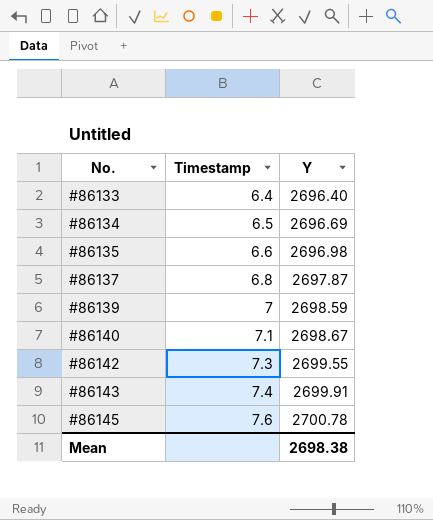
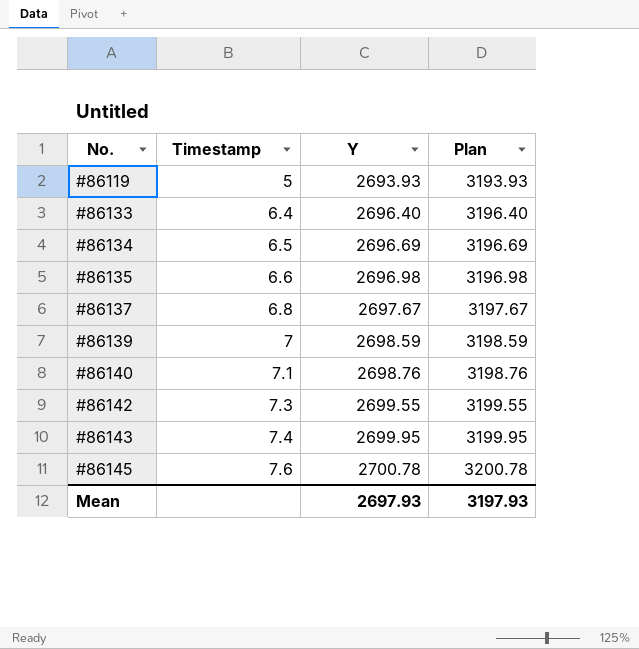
column Plan | formula: none -> [Y] + 500
row #86119: none -> 5 | 2693.93 | 3193.93
#86137 | Y: 2697.87 -> 2697.67
#86140 | Y: 2698.67 -> 2698.76
#86143 | Y: 2699.91 -> 2699.95
Mean | Y: 2698.38 -> 2697.93

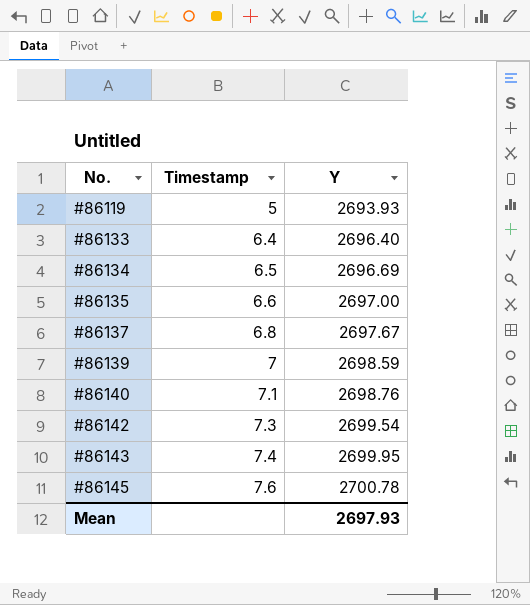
column Plan | formula: [Y] + 500 -> none
#86135 | Y: 2696.98 -> 2697.00
#86142 | Y: 2699.55 -> 2699.54

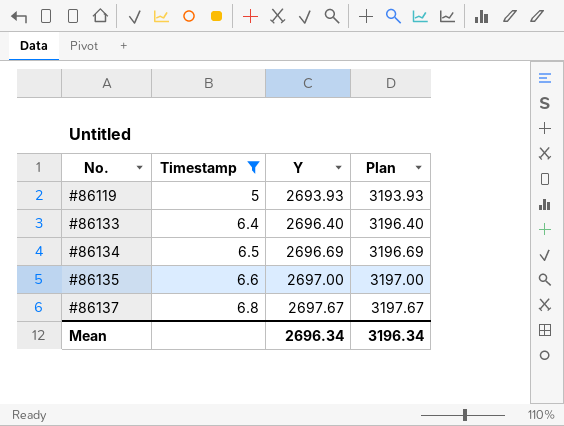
filter: none -> Timestamp <= 6.8
column Plan | formula: none -> [Y] + 500
Mean | Y: 2697.93 -> 2696.34

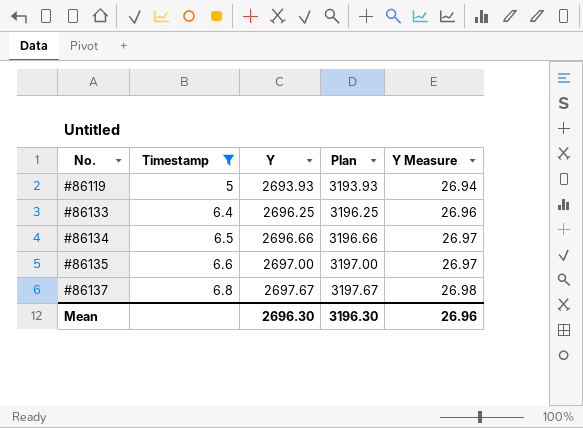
column Y Measure | formula: none -> [Y] * 0.01
#86133 | Y: 2696.40 -> 2696.25
#86133 | Plan: 3196.40 -> 3196.25
#86134 | Y: 2696.69 -> 2696.66
#86134 | Plan: 3196.69 -> 3196.66
Mean | Y: 2696.34 -> 2696.30
Mean | Plan: 3196.34 -> 3196.30

